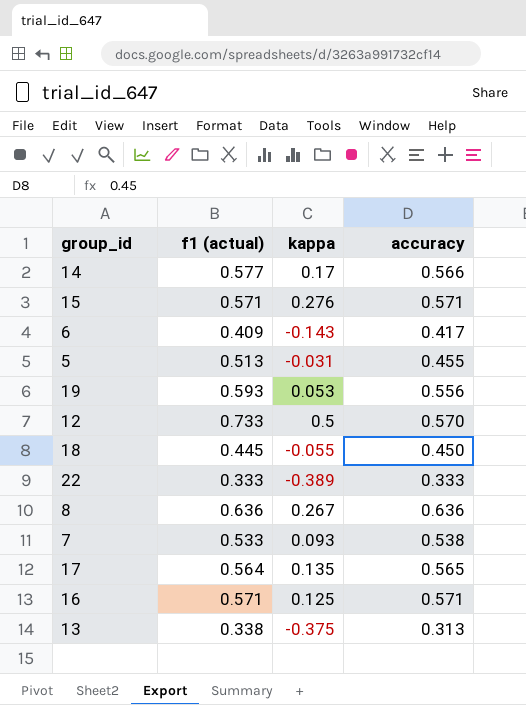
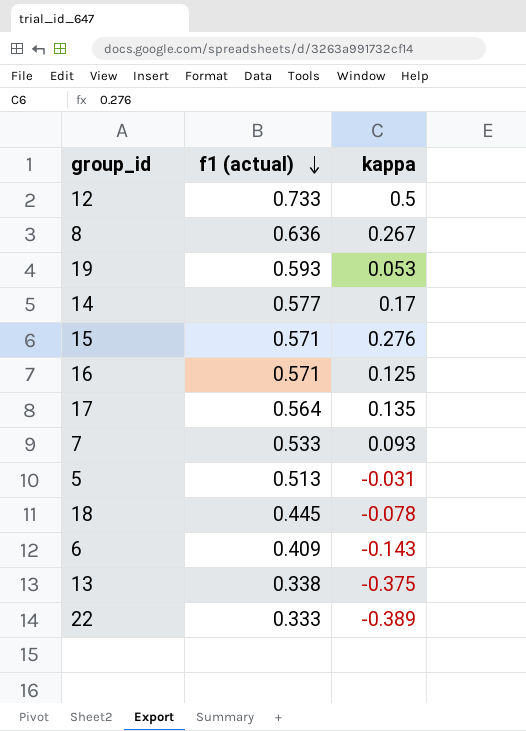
row order: none -> f1 (actual) descending
column accuracy | position: 4 -> none
18 | kappa: -0.055 -> -0.078

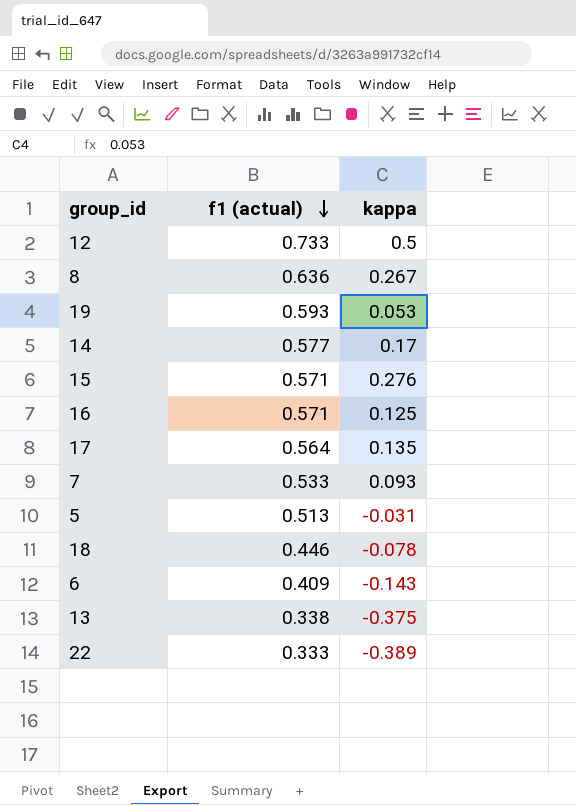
18 | f1 (actual): 0.445 -> 0.446

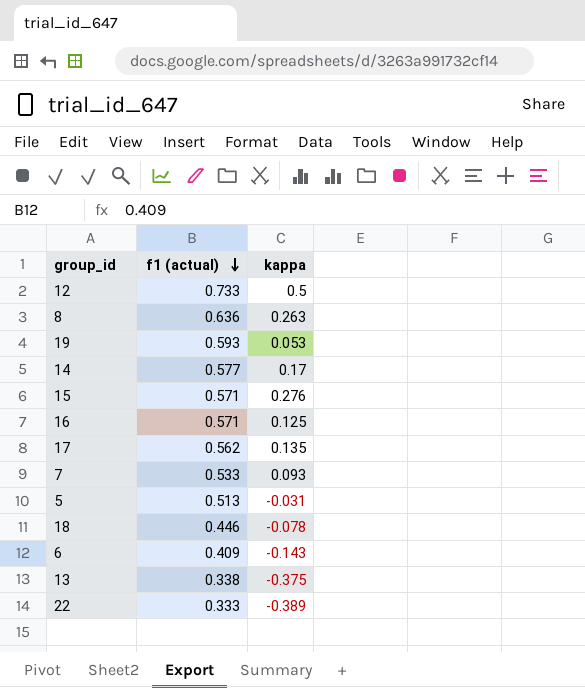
8 | kappa: 0.267 -> 0.263
17 | f1 (actual): 0.564 -> 0.562

